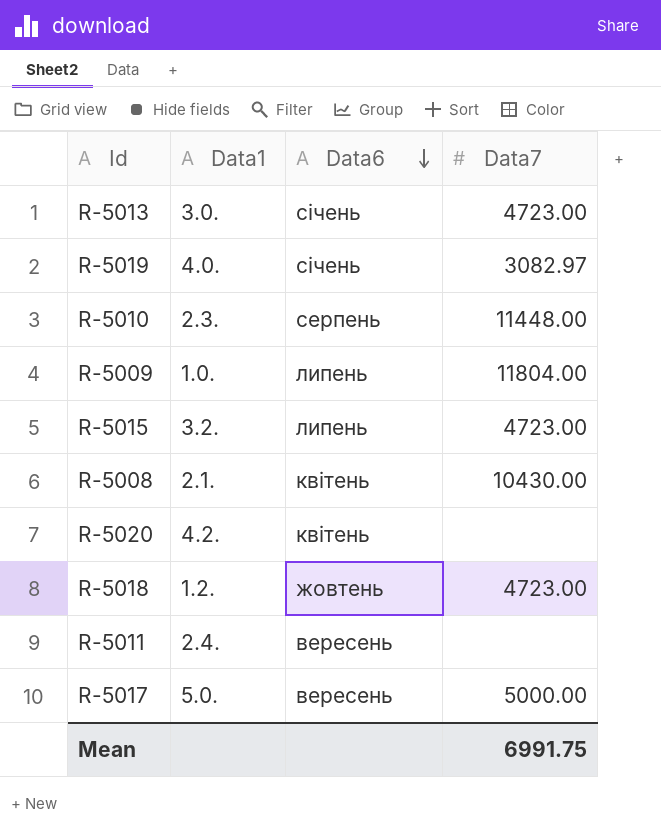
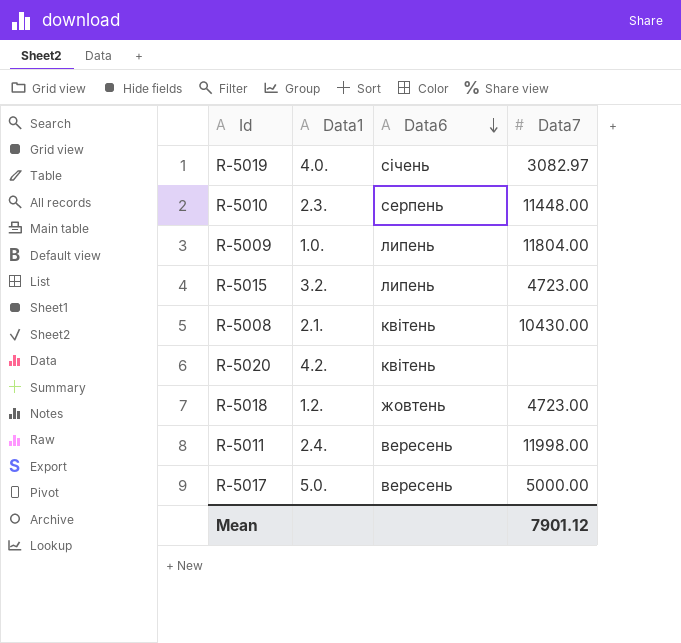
row R-5013: 3.0. | січень | 4723.00 -> none
R-5011 | Data7: none -> 11998.00
Mean | Data7: 6991.75 -> 7901.12

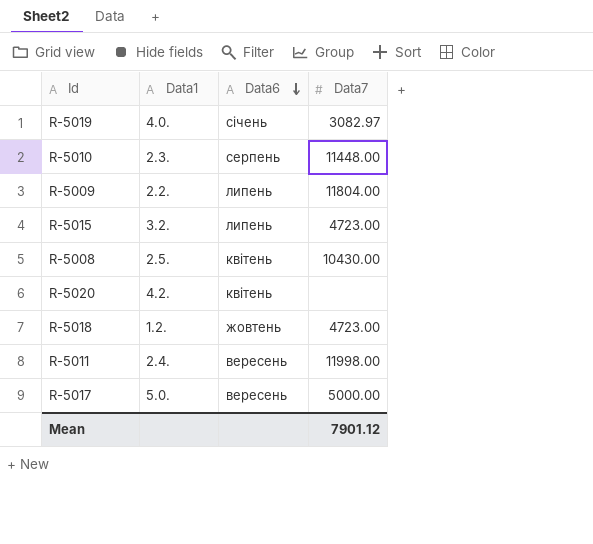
R-5009 | Data1: 1.0. -> 2.2.
R-5008 | Data1: 2.1. -> 2.5.

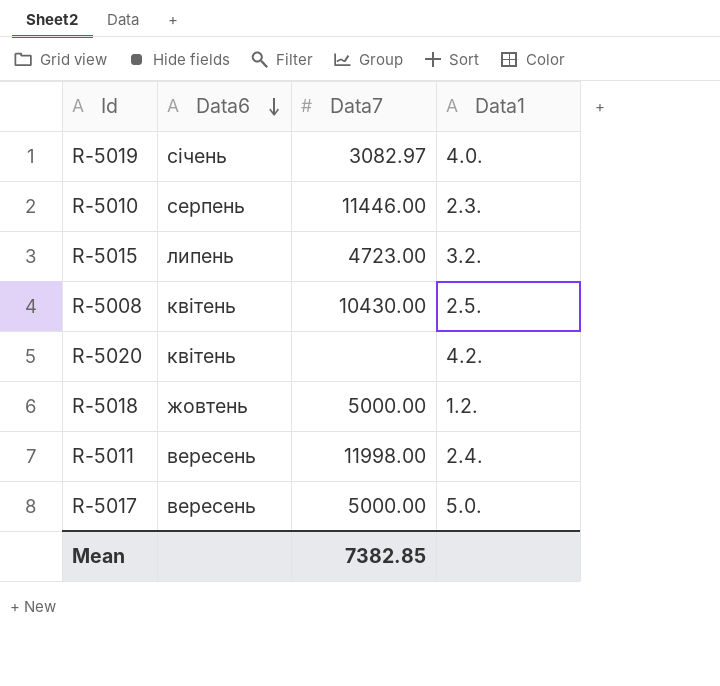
column Data1 | position: 2 -> 4
row R-5009: 2.2. | липень | 11804.00 -> none
R-5010 | Data7: 11448.00 -> 11446.00
R-5018 | Data7: 4723.00 -> 5000.00
Mean | Data7: 7901.12 -> 7382.85

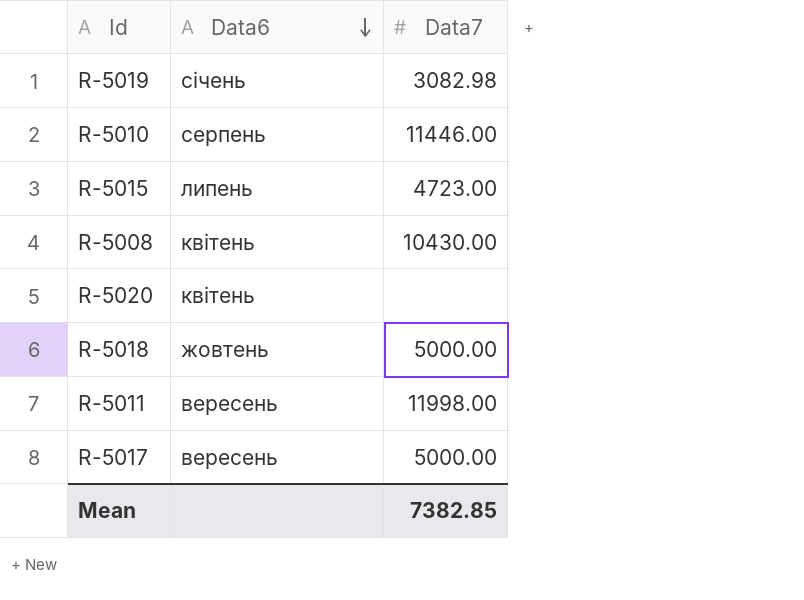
column Data1 | position: 4 -> none
R-5019 | Data7: 3082.97 -> 3082.98

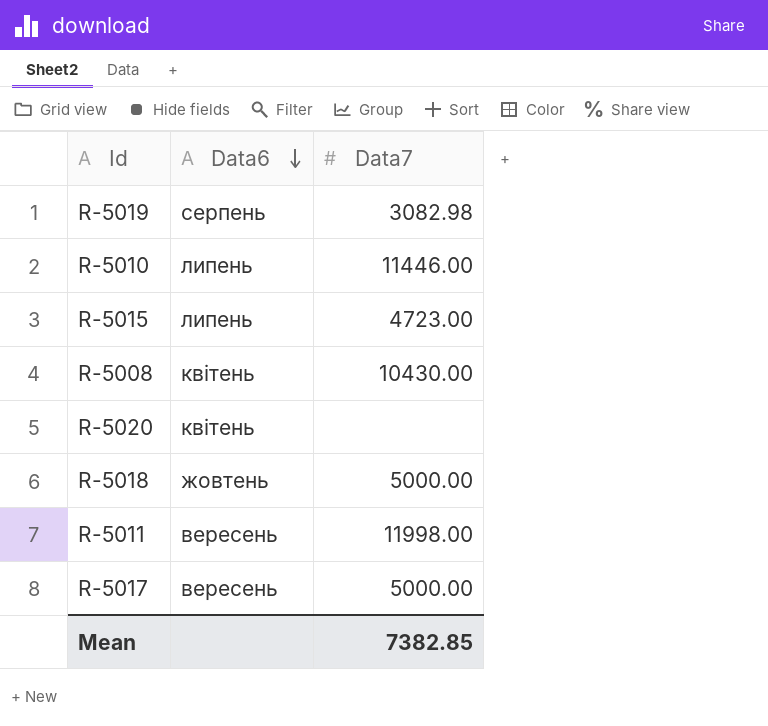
R-5019 | Data6: січень -> серпень
R-5010 | Data6: серпень -> липень

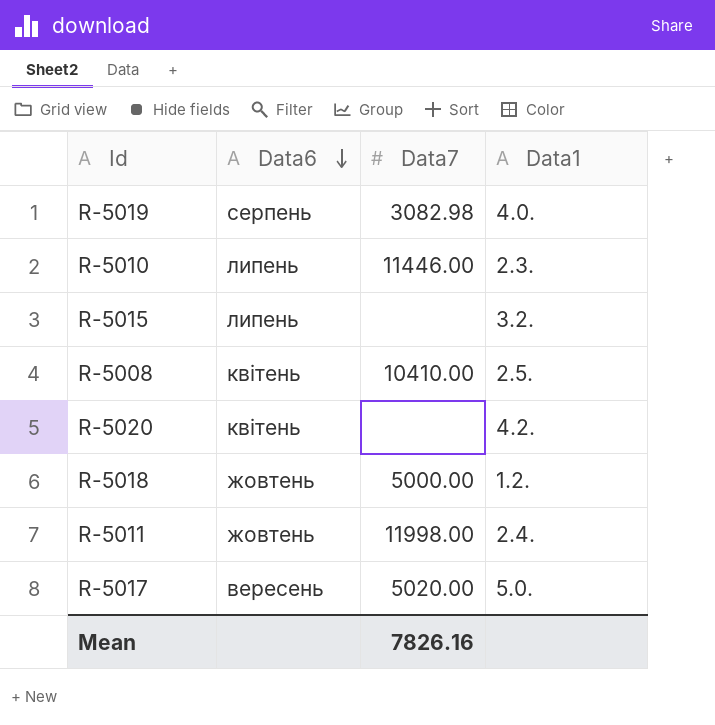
column Data1 | position: none -> 4
R-5015 | Data7: 4723.00 -> none
R-5008 | Data7: 10430.00 -> 10410.00
R-5011 | Data6: вересень -> жовтень
R-5017 | Data7: 5000.00 -> 5020.00
Mean | Data7: 7382.85 -> 7826.16

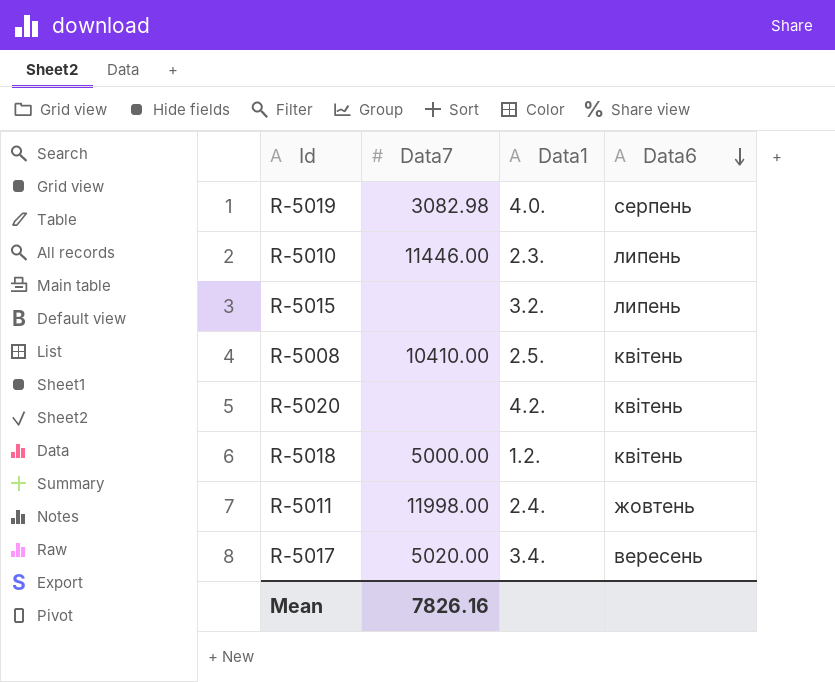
column Data6 | position: 2 -> 4
R-5018 | Data6: жовтень -> квітень
R-5017 | Data1: 5.0. -> 3.4.

